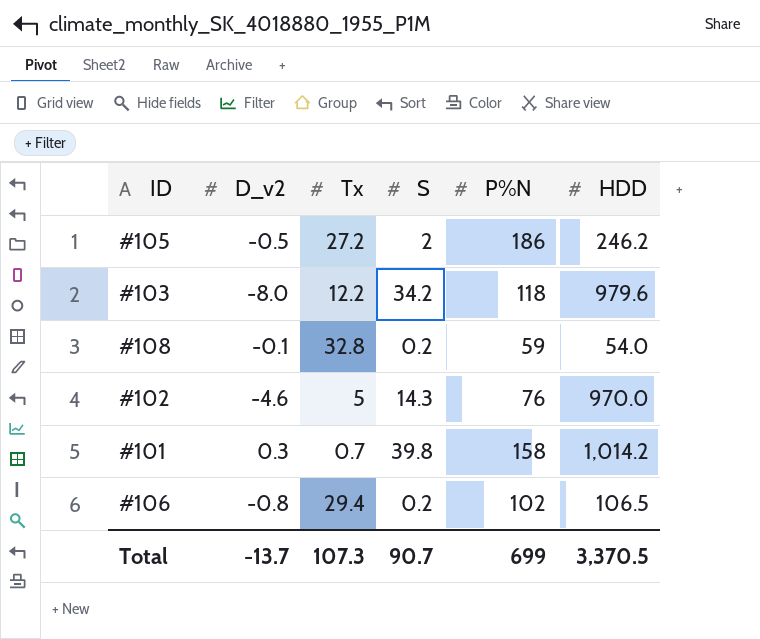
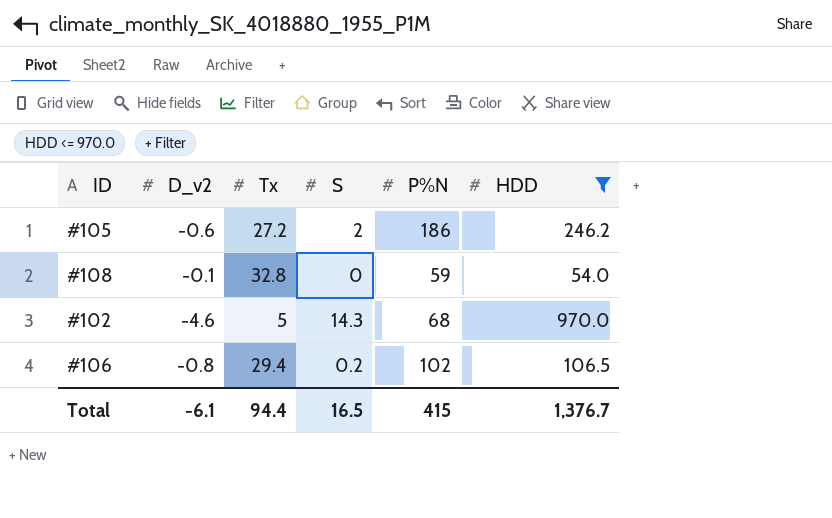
filter: none -> HDD <= 970.0
#105 | D_v2: -0.5 -> -0.6
#108 | S: 0.2 -> 0
#102 | P%N: 76 -> 68
Total | D_v2: -13.7 -> -6.1
Total | Tx: 107.3 -> 94.4
Total | S: 90.7 -> 16.5
Total | P%N: 699 -> 415
Total | HDD: 3,370.5 -> 1,376.7

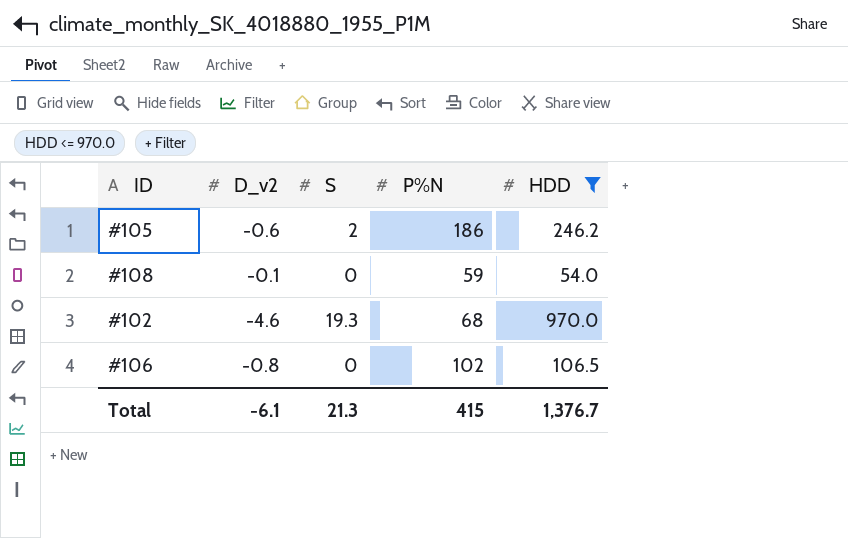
column Tx | position: 3 -> none
#102 | S: 14.3 -> 19.3
#106 | S: 0.2 -> 0
Total | S: 16.5 -> 21.3

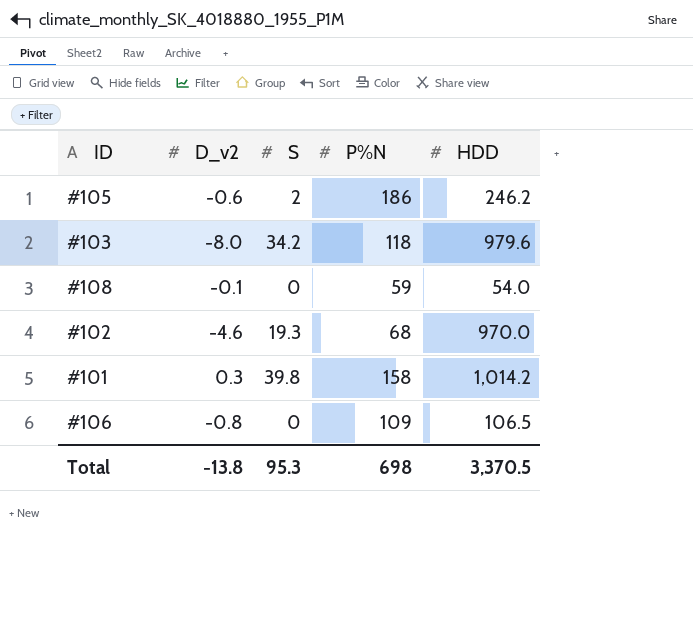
filter: HDD <= 970.0 -> none
#106 | P%N: 102 -> 109
Total | D_v2: -6.1 -> -13.8
Total | S: 21.3 -> 95.3
Total | P%N: 415 -> 698
Total | HDD: 1,376.7 -> 3,370.5

